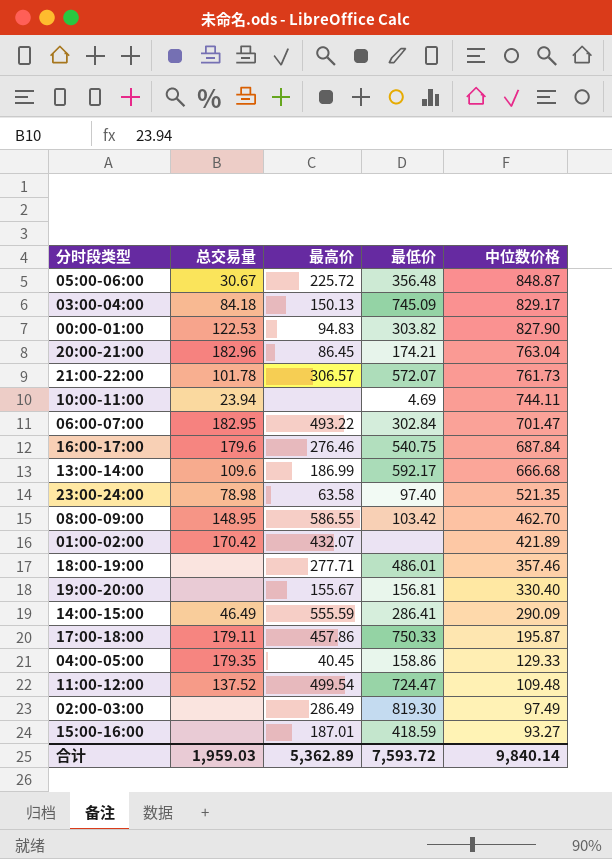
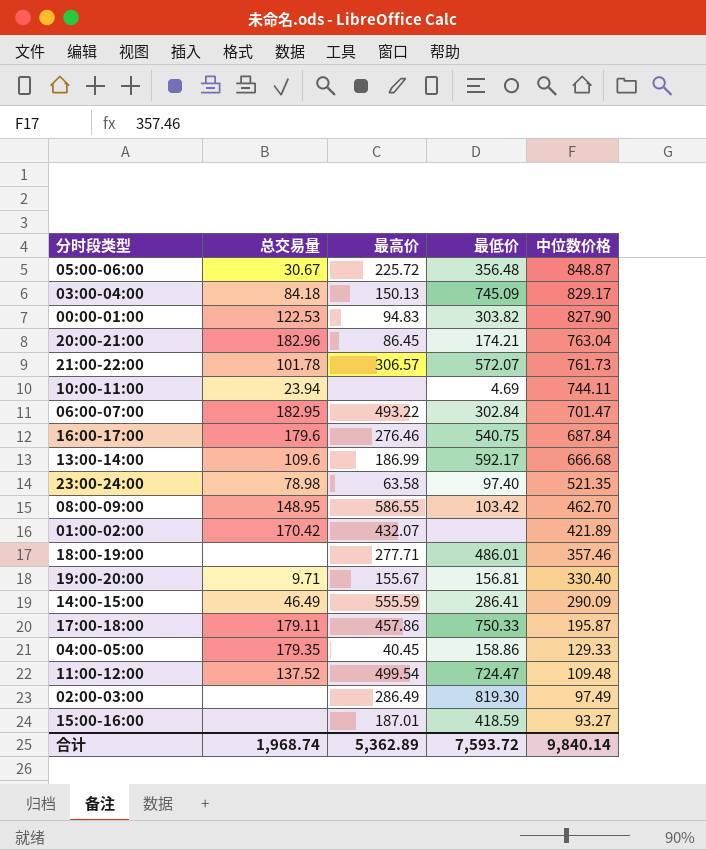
19:00-20:00 | 总交易量: none -> 9.71
合计 | 总交易量: 1,959.03 -> 1,968.74

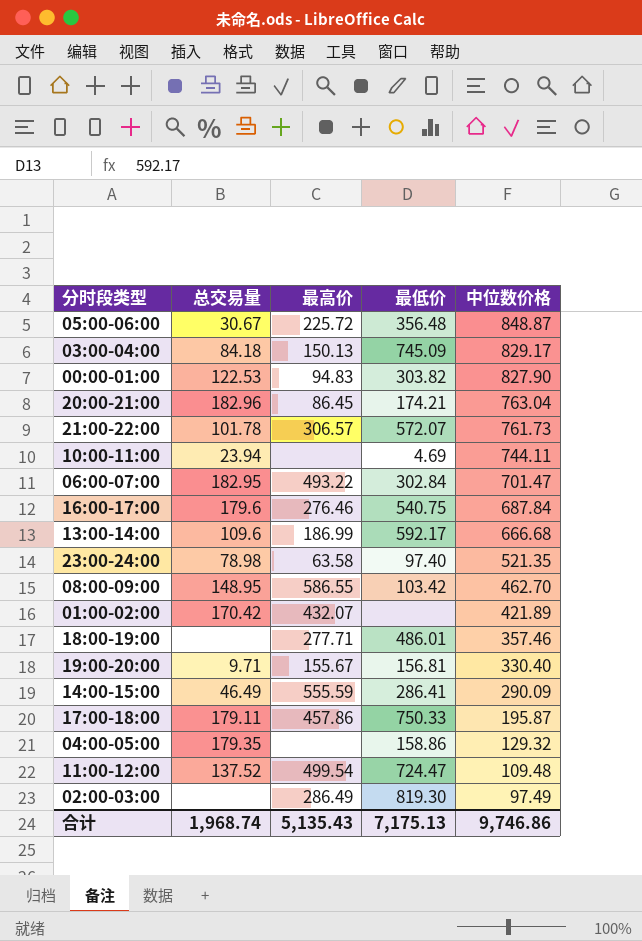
row 15:00-16:00: none | 187.01 | 418.59 | 93.27 -> none
04:00-05:00 | 最高价: 40.45 -> none
04:00-05:00 | 中位数价格: 129.33 -> 129.32
合计 | 最高价: 5,362.89 -> 5,135.43
合计 | 最低价: 7,593.72 -> 7,175.13
合计 | 中位数价格: 9,840.14 -> 9,746.86

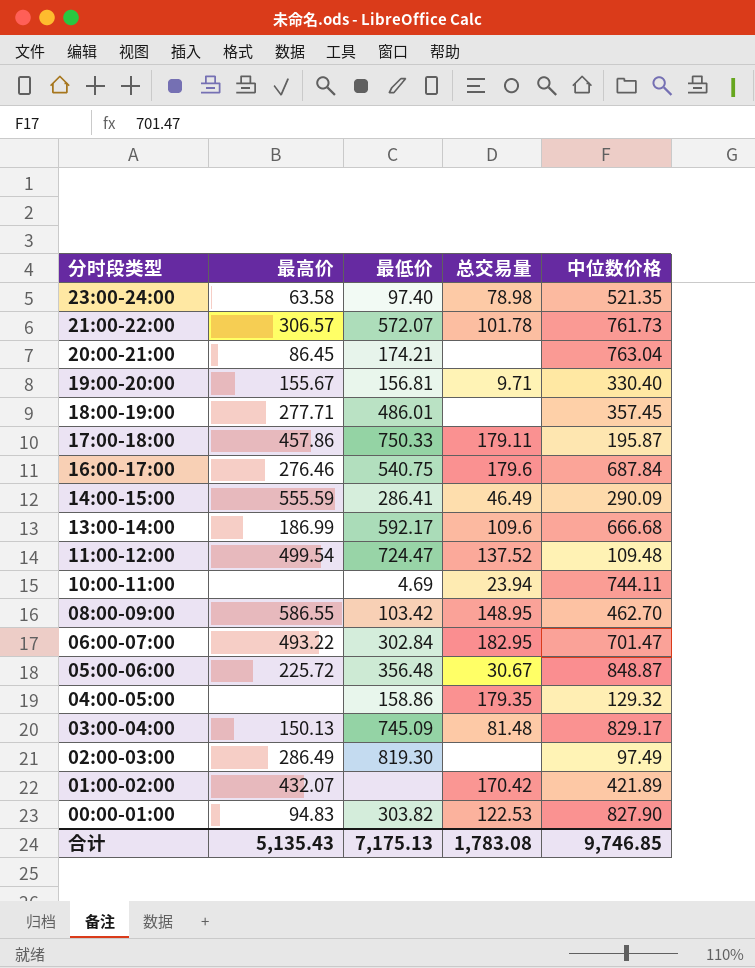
row order: 中位数价格 descending -> 分时段类型 descending
column 总交易量 | position: 2 -> 4
20:00-21:00 | 总交易量: 182.96 -> none
18:00-19:00 | 中位数价格: 357.46 -> 357.45
03:00-04:00 | 总交易量: 84.18 -> 81.48
合计 | 总交易量: 1,968.74 -> 1,783.08
合计 | 中位数价格: 9,746.86 -> 9,746.85

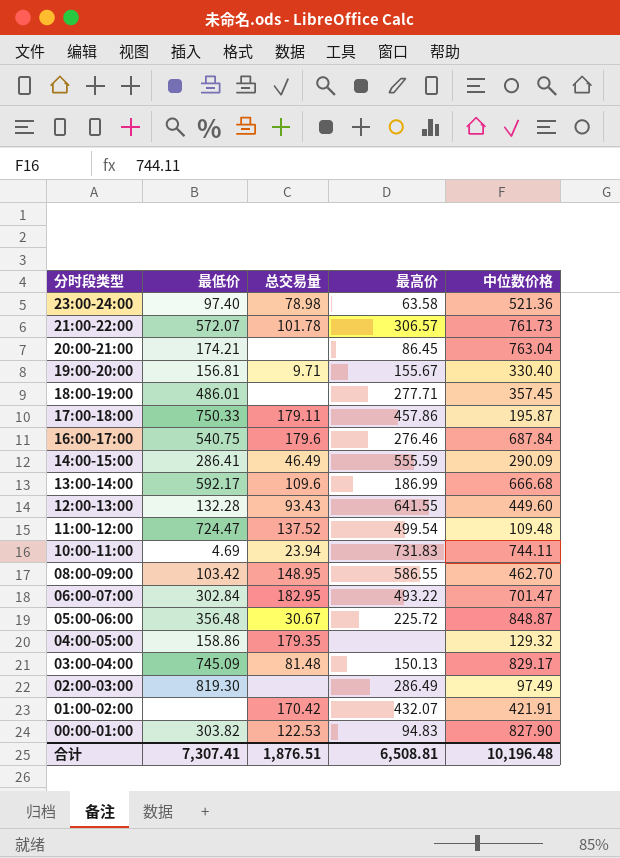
column 最高价 | position: 2 -> 4
23:00-24:00 | 中位数价格: 521.35 -> 521.36
row 12:00-13:00: none -> 132.28 | 93.43 | 641.55 | 449.60
10:00-11:00 | 最高价: none -> 731.83
01:00-02:00 | 中位数价格: 421.89 -> 421.91
合计 | 最低价: 7,175.13 -> 7,307.41
合计 | 总交易量: 1,783.08 -> 1,876.51
合计 | 最高价: 5,135.43 -> 6,508.81
合计 | 中位数价格: 9,746.85 -> 10,196.48

